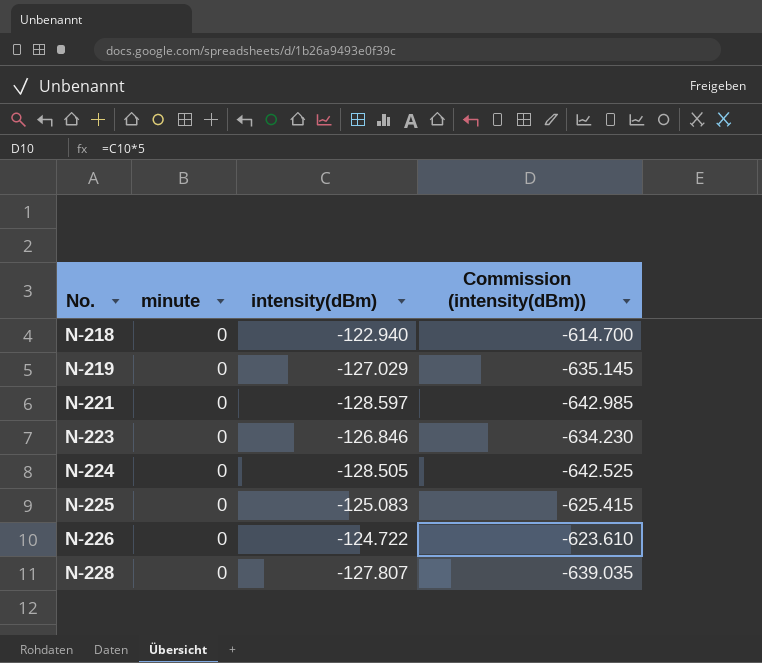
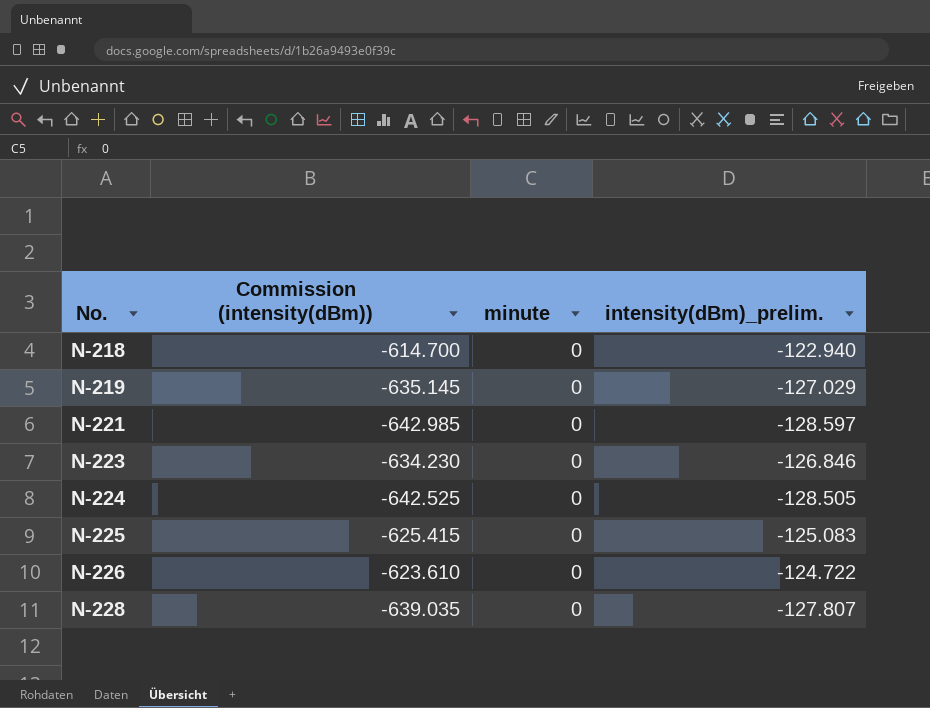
column Commission (intensity(dBm)) | position: 4 -> 2
column name: intensity(dBm) -> intensity(dBm)_prelim.

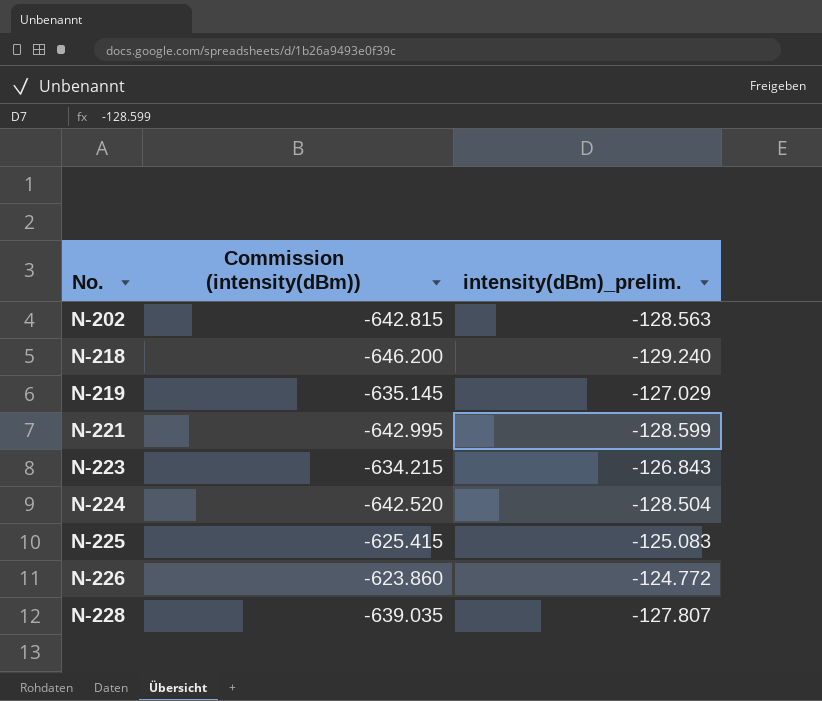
column minute | position: 3 -> none
row N-202: none -> -642.815 | -128.563
N-218 | Commission (intensity(dBm)): -614.700 -> -646.200
N-218 | intensity(dBm)_prelim.: -122.940 -> -129.240
N-221 | Commission (intensity(dBm)): -642.985 -> -642.995
N-221 | intensity(dBm)_prelim.: -128.597 -> -128.599
N-223 | Commission (intensity(dBm)): -634.230 -> -634.215
N-223 | intensity(dBm)_prelim.: -126.846 -> -126.843
N-224 | Commission (intensity(dBm)): -642.525 -> -642.520
N-224 | intensity(dBm)_prelim.: -128.505 -> -128.504
N-226 | Commission (intensity(dBm)): -623.610 -> -623.860
N-226 | intensity(dBm)_prelim.: -124.722 -> -124.772

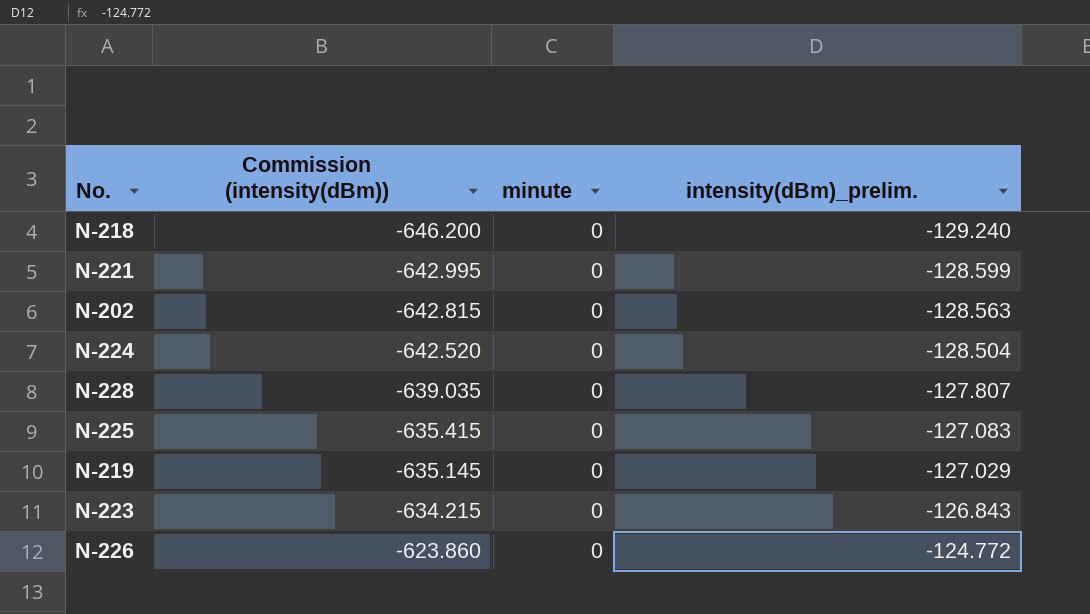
row order: No. ascending -> Commission (intensity(dBm)) ascending
column minute | position: none -> 3
N-225 | Commission (intensity(dBm)): -625.415 -> -635.415
N-225 | intensity(dBm)_prelim.: -125.083 -> -127.083

